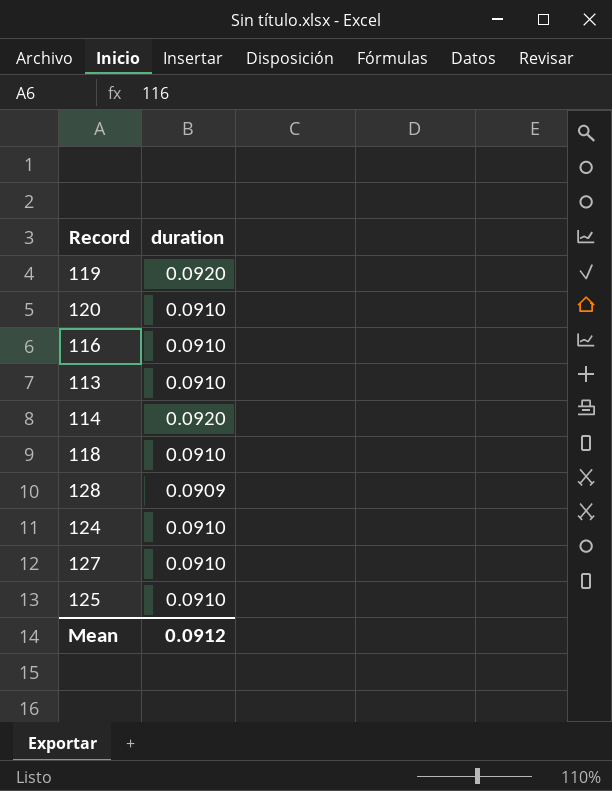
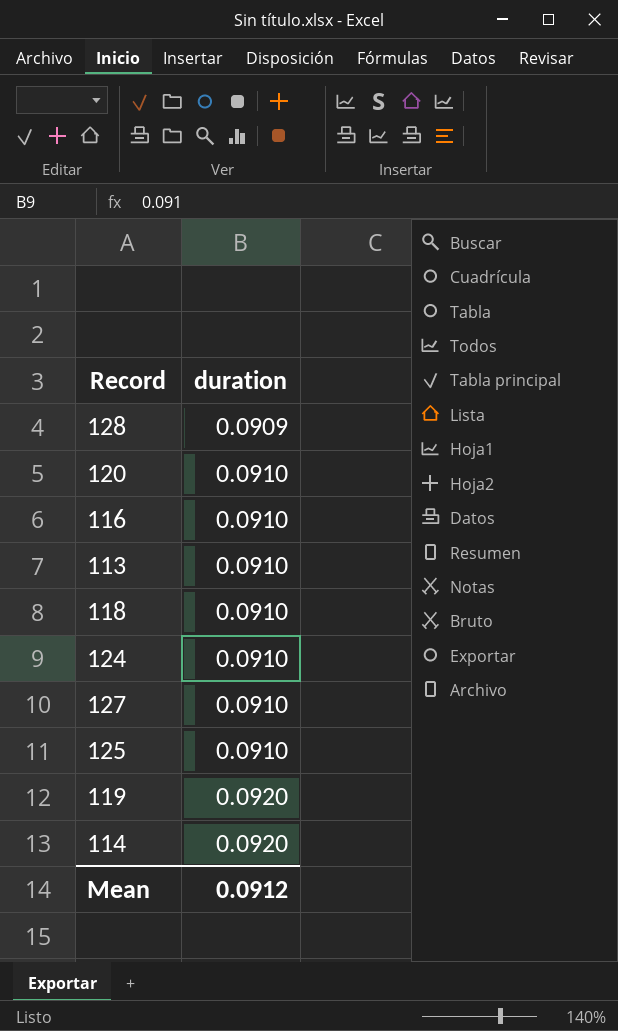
row order: none -> duration ascending

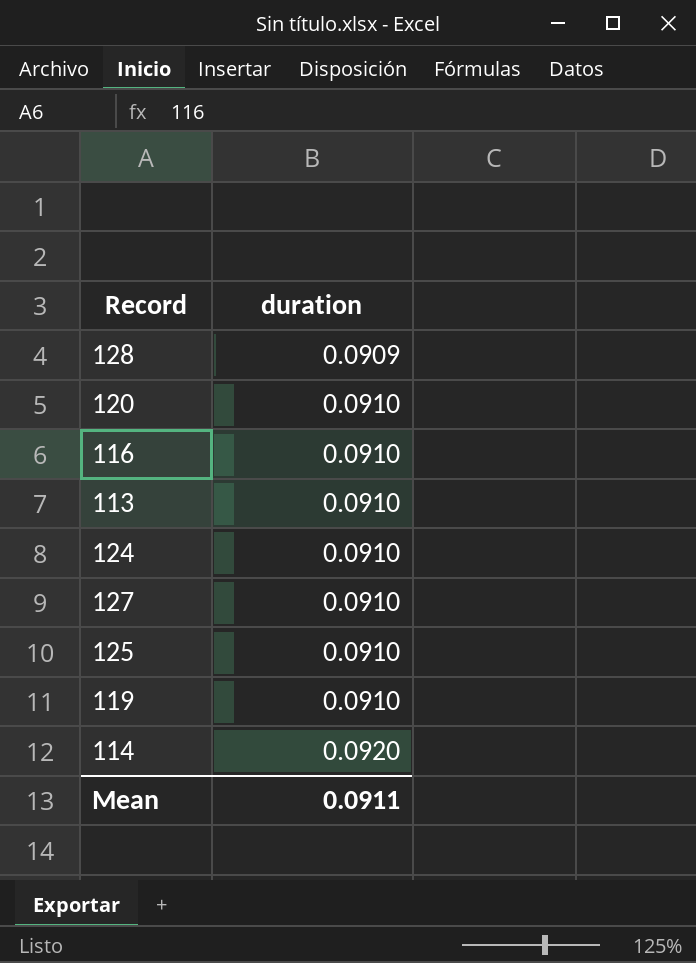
row 118: 0.0910 -> none
119 | duration: 0.0920 -> 0.0910
Mean | duration: 0.0912 -> 0.0911

